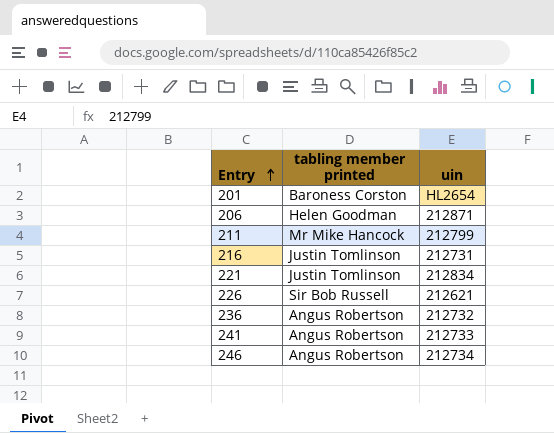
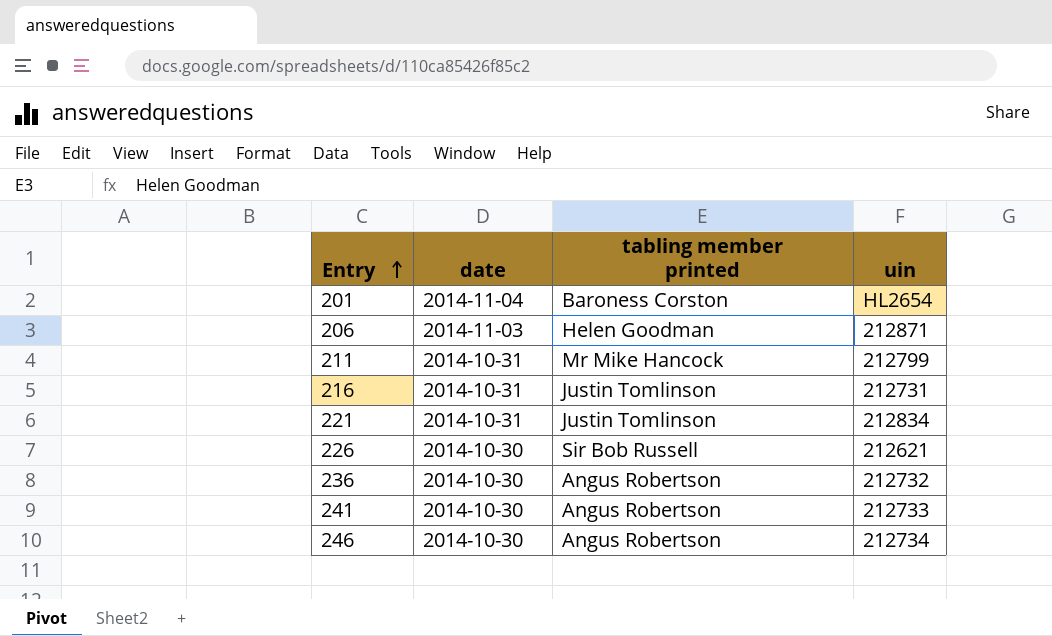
column date | position: none -> 2

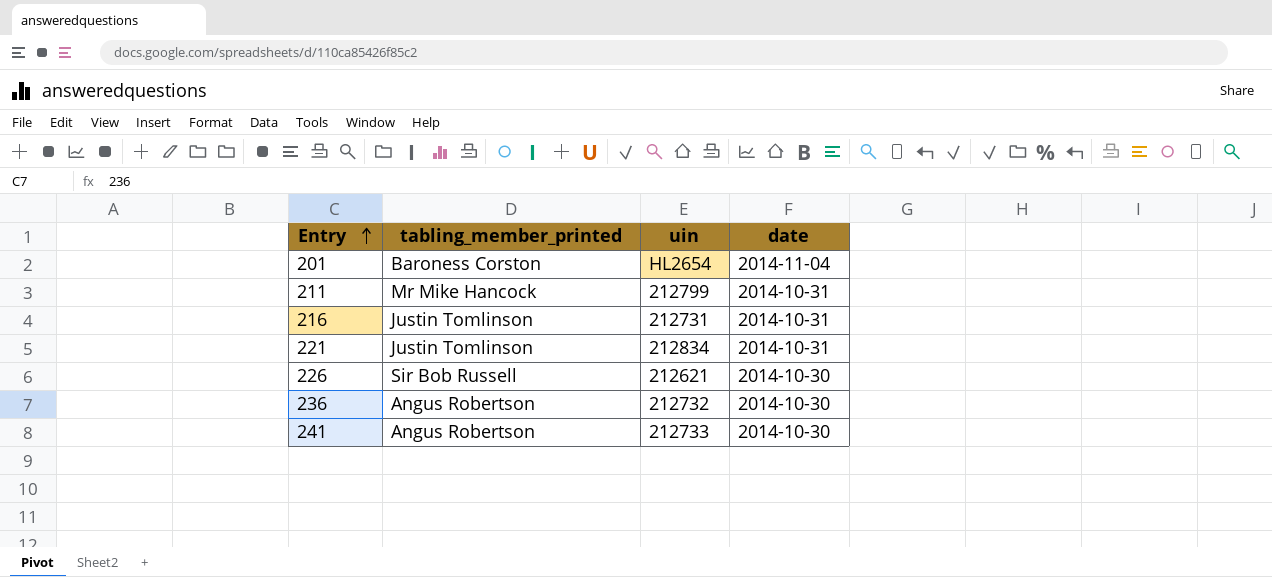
column name: tabling member printed -> tabling_member_printed
column date | position: 2 -> 4
row 206: 2014-11-03 | Helen Goodman | 212871 -> none
row 246: 2014-10-30 | Angus Robertson | 212734 -> none

